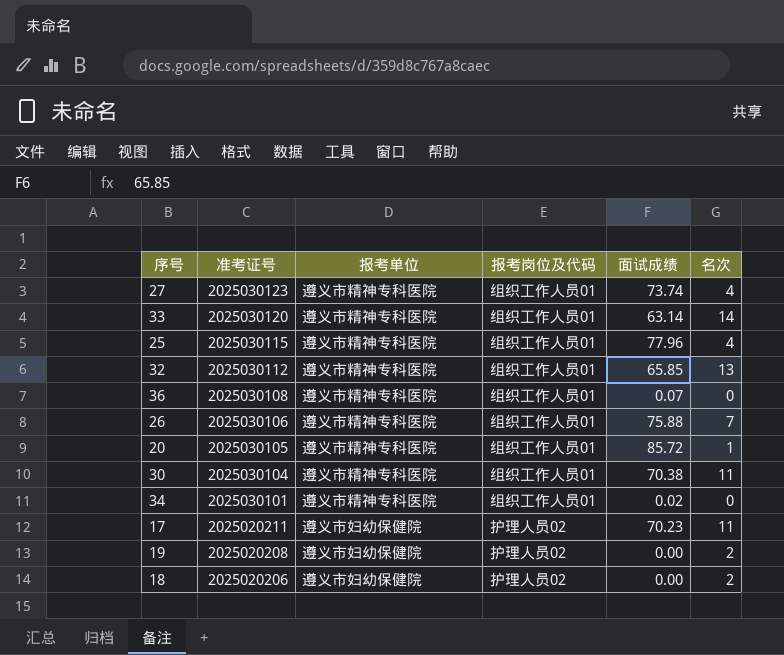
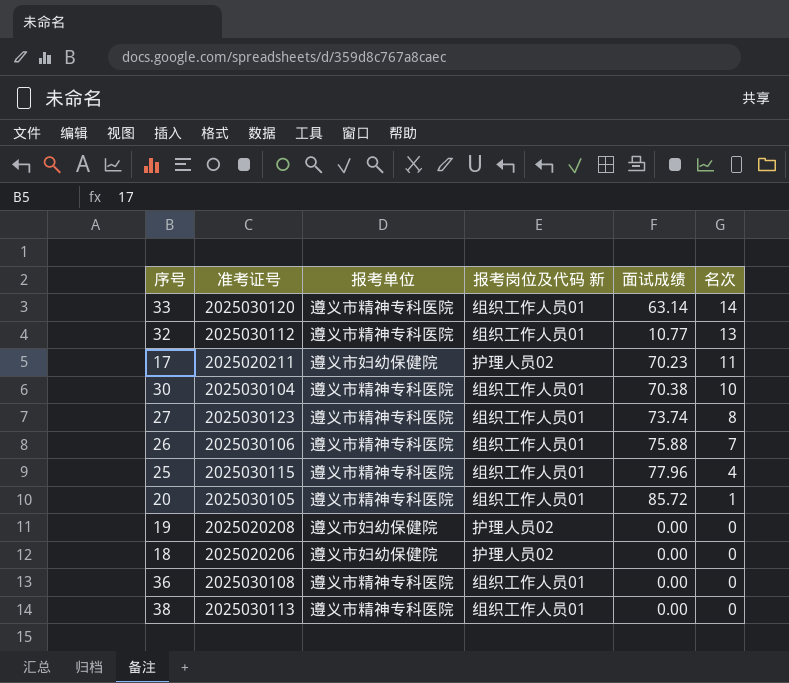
row order: 准考证号 descending -> 名次 descending
column name: 报考岗位及代码 -> 报考岗位及代码 新
row 34: 2025030101 | 遵义市精神专科医院 | 组织工作人员01 | 0.02 | 0 -> none
32 | 面试成绩: 65.85 -> 10.77
30 | 名次: 11 -> 10
27 | 名次: 4 -> 8
19 | 名次: 2 -> 0
18 | 名次: 2 -> 0
36 | 面试成绩: 0.07 -> 0.00
row 38: none -> 2025030113 | 遵义市精神专科医院 | 组织工作人员01 | 0.00 | 0

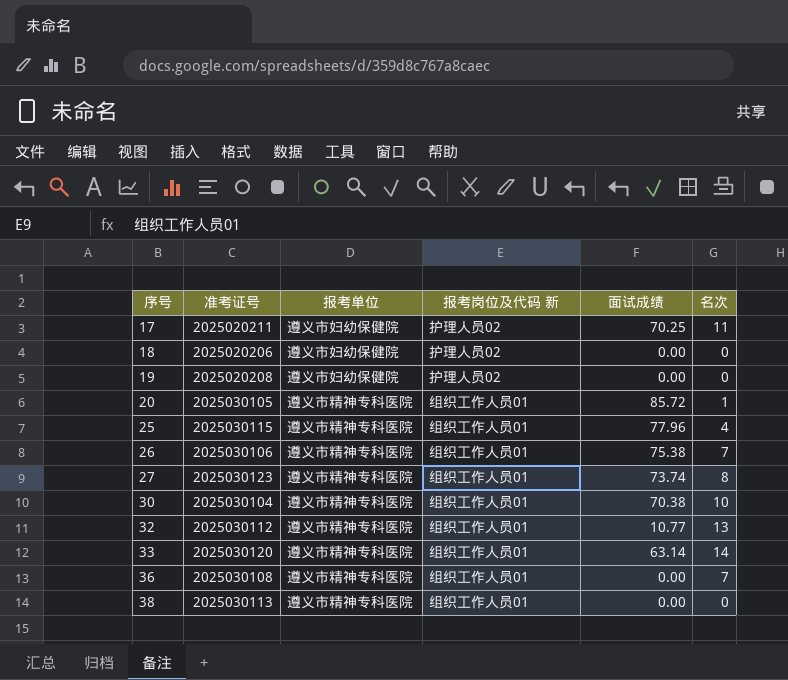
row order: 名次 descending -> 序号 ascending
17 | 面试成绩: 70.23 -> 70.25
26 | 面试成绩: 75.88 -> 75.38
36 | 名次: 0 -> 7

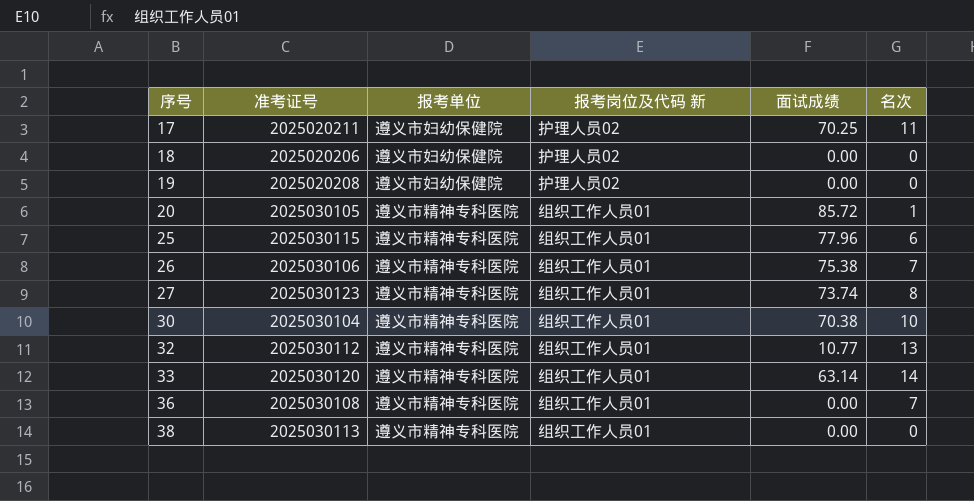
25 | 名次: 4 -> 6

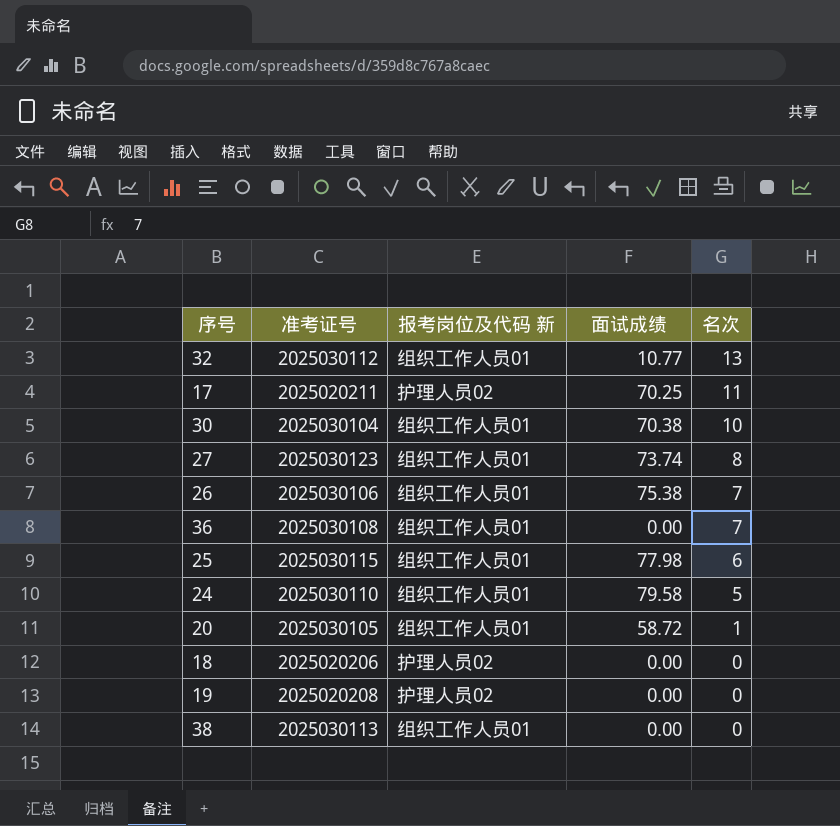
row order: 序号 ascending -> 名次 descending
column 报考单位 | position: 3 -> none
row 33: 2025030120 | 遵义市精神专科医院 | 组织工作人员01 | 63.14 | 14 -> none
25 | 面试成绩: 77.96 -> 77.98
row 24: none -> 2025030110 | 组织工作人员01 | 79.58 | 5
20 | 面试成绩: 85.72 -> 58.72

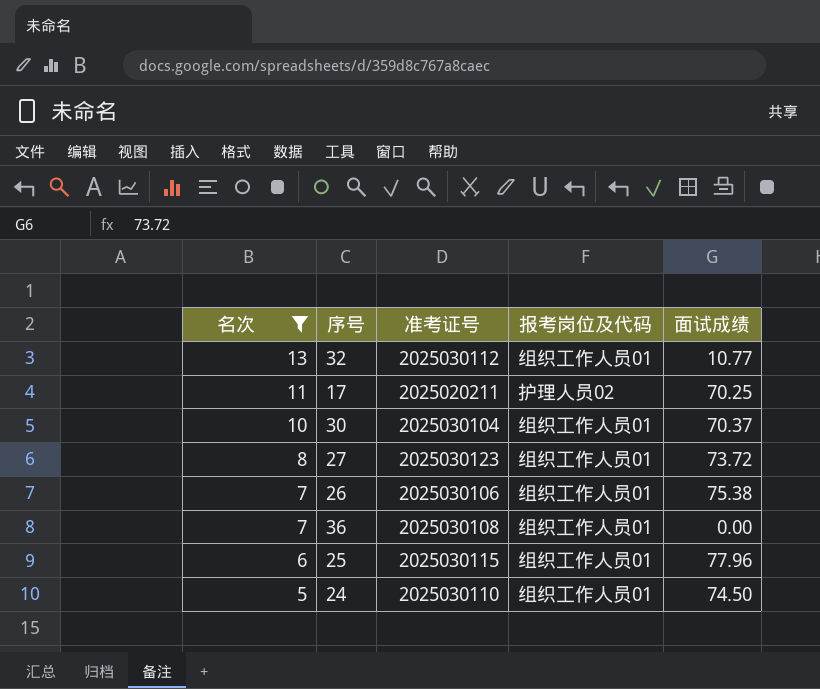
filter: none -> 名次 >= 5
column 名次 | position: 5 -> 1
column name: 报考岗位及代码 新 -> 报考岗位及代码
30 | 面试成绩: 70.38 -> 70.37
27 | 面试成绩: 73.74 -> 73.72
25 | 面试成绩: 77.98 -> 77.96
24 | 面试成绩: 79.58 -> 74.50

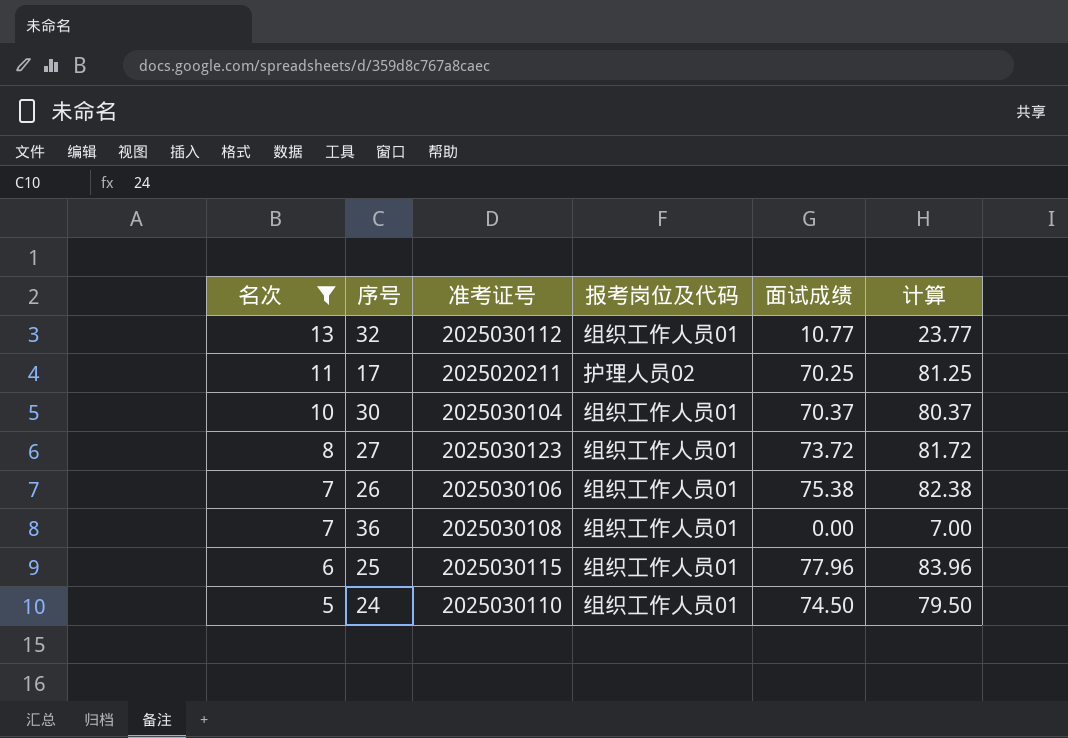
column 计算 | formula: none -> [名次] + [面试成绩]

